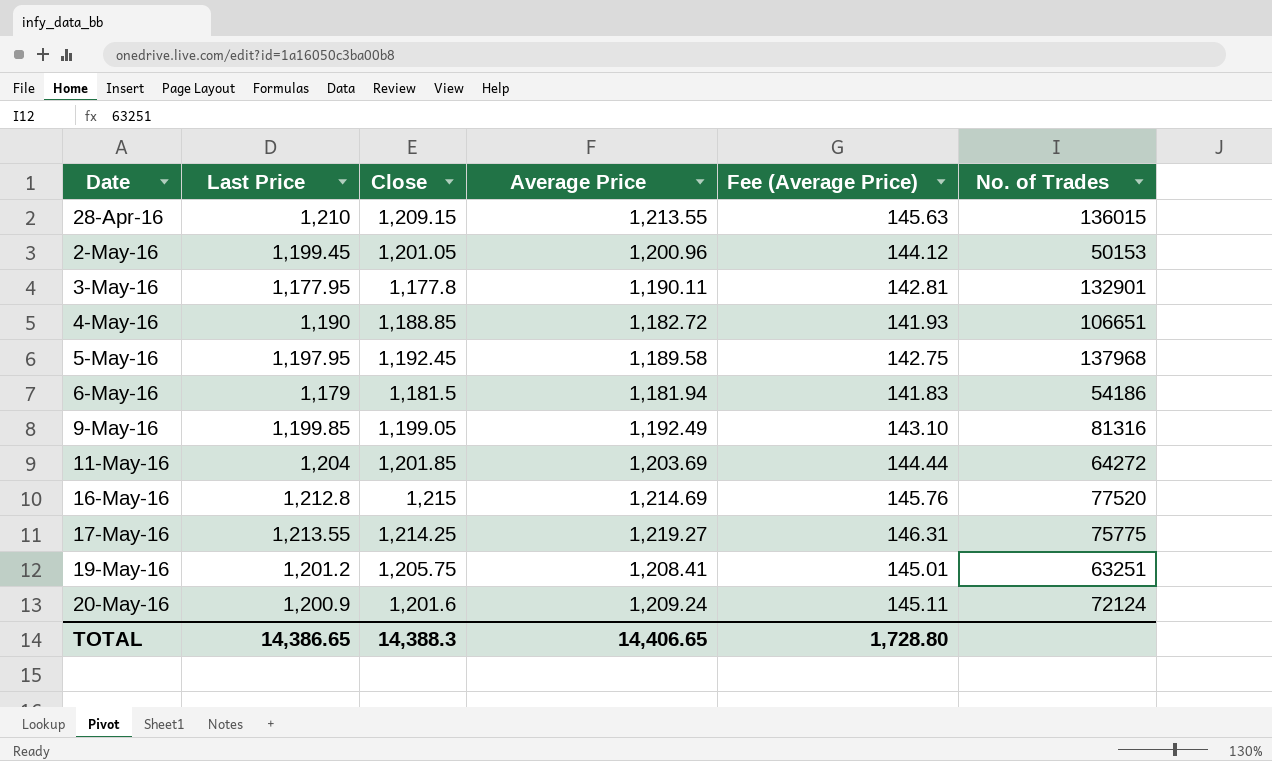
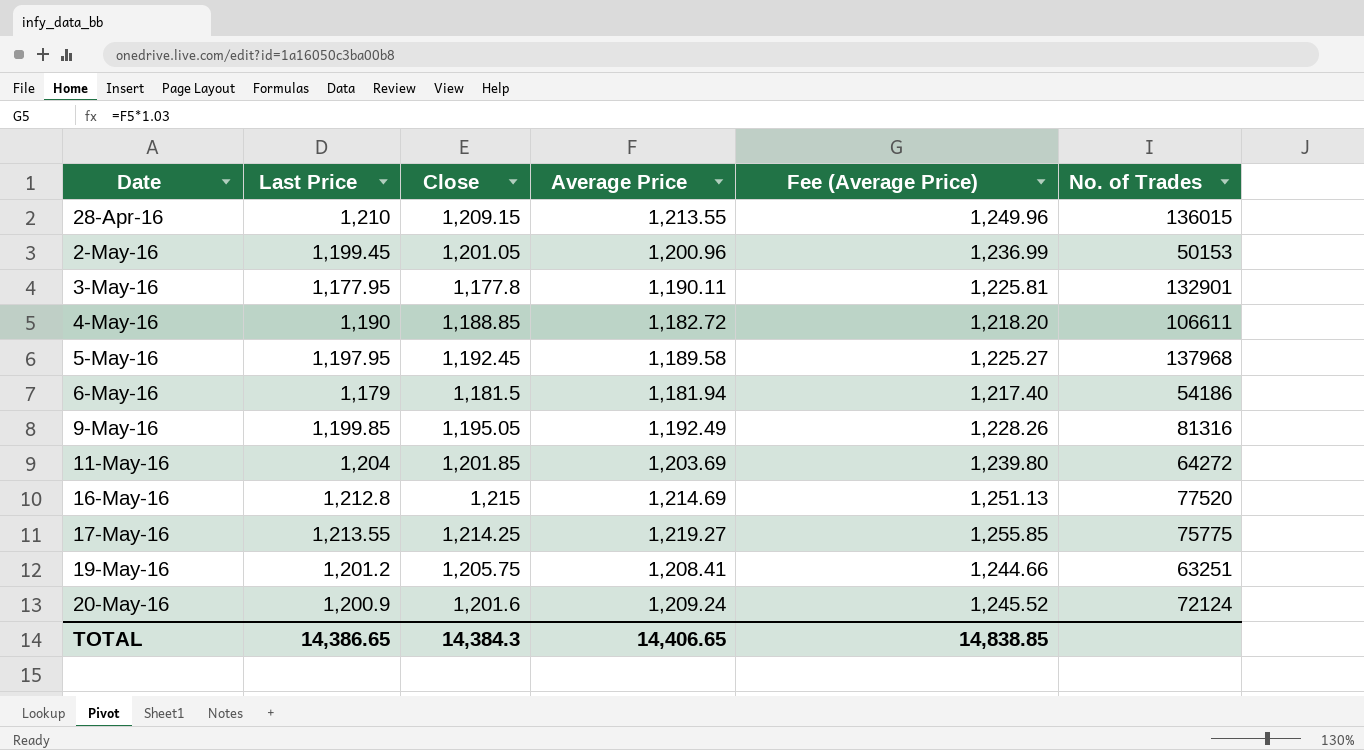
column Fee (Average Price) | formula: [Average Price] * 0.12 -> [Average Price] * 1.03
4-May-16 | No. of Trades: 106651 -> 106611
9-May-16 | Close: 1,199.05 -> 1,195.05
TOTAL | Close: 14,388.3 -> 14,384.3
TOTAL | Fee (Average Price): 1,728.80 -> 14,838.85

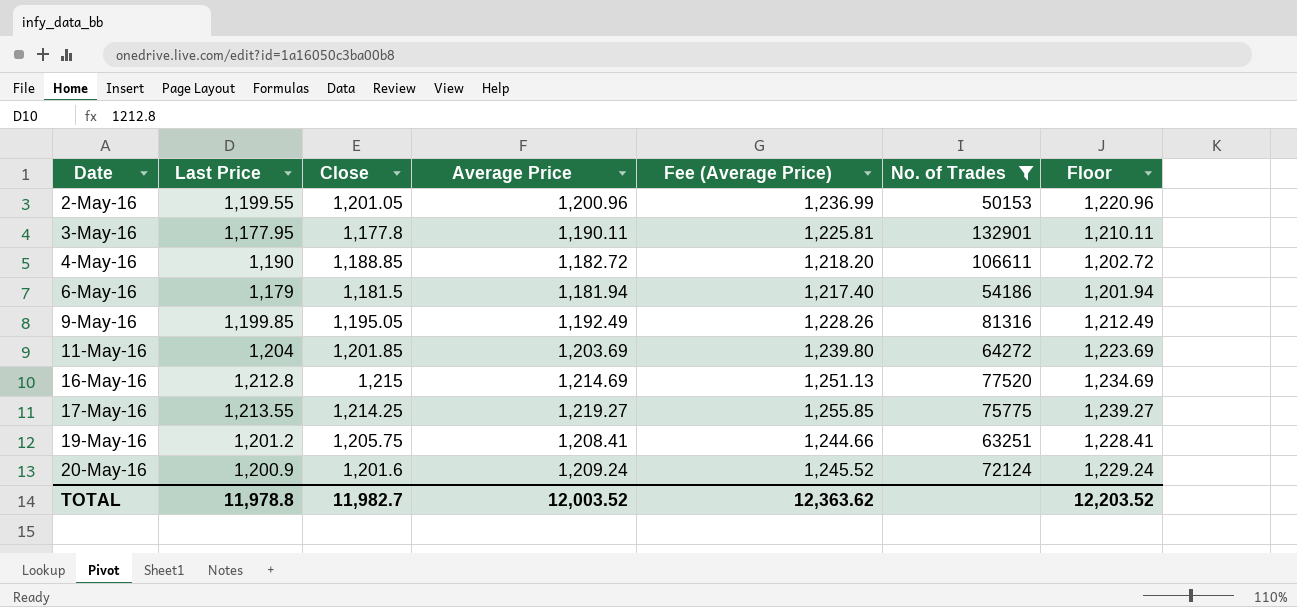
filter: none -> No. of Trades <= 132901
column Floor | formula: none -> [Average Price] + 20
2-May-16 | Last Price: 1,199.45 -> 1,199.55
TOTAL | Last Price: 14,386.65 -> 11,978.8
TOTAL | Close: 14,384.3 -> 11,982.7
TOTAL | Average Price: 14,406.65 -> 12,003.52
TOTAL | Fee (Average Price): 14,838.85 -> 12,363.62

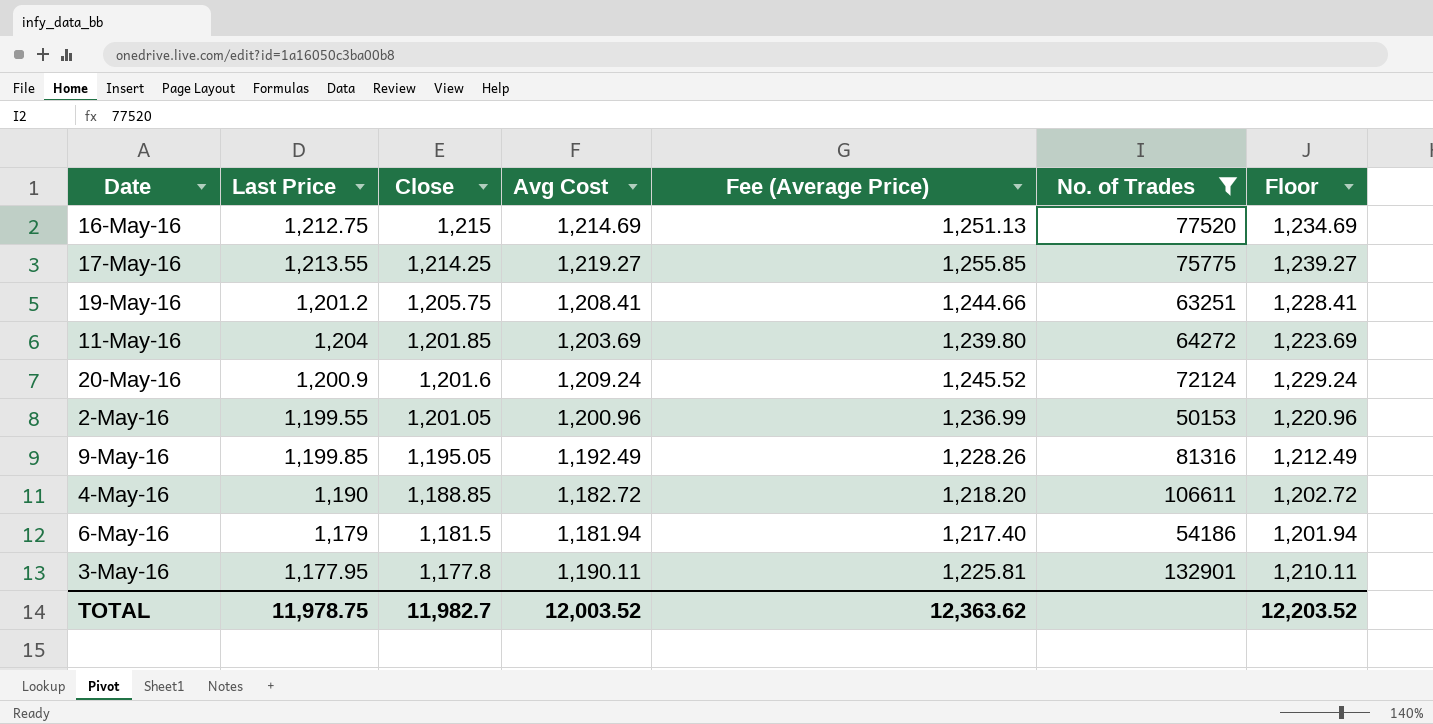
row order: Date ascending -> Close descending
column name: Average Price -> Avg Cost
16-May-16 | Last Price: 1,212.8 -> 1,212.75
TOTAL | Last Price: 11,978.8 -> 11,978.75

